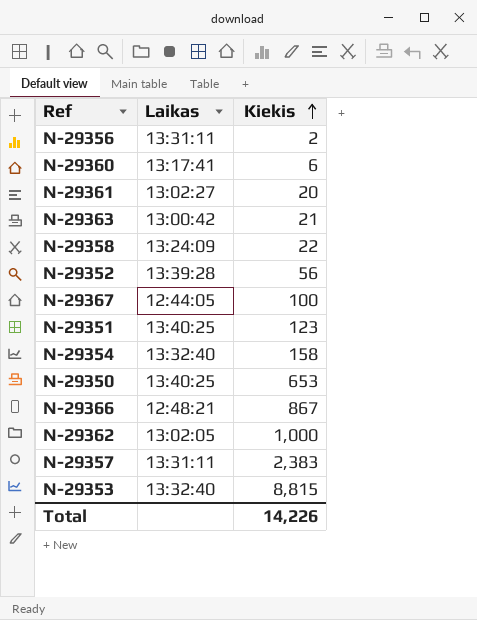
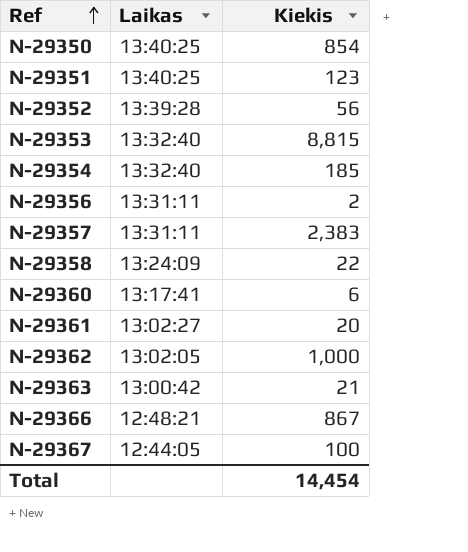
row order: Kiekis ascending -> Ref ascending
N-29350 | Kiekis: 653 -> 854
N-29354 | Kiekis: 158 -> 185
Total | Kiekis: 14,226 -> 14,454

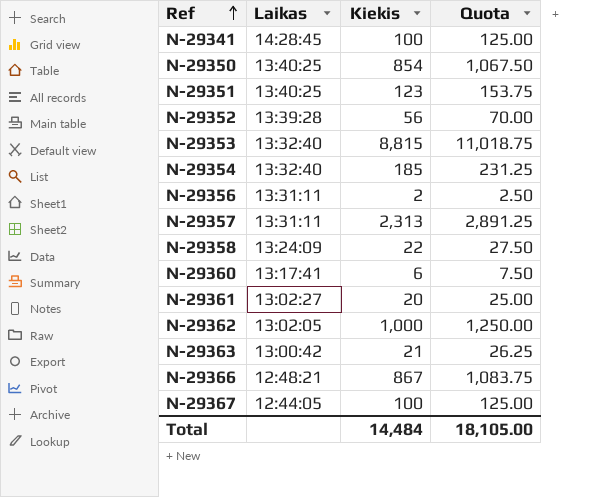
column Quota | formula: none -> [Kiekis] * 1.25
row N-29341: none -> 14:28:45 | 100 | 125.00
N-29357 | Kiekis: 2,383 -> 2,313
Total | Kiekis: 14,454 -> 14,484

